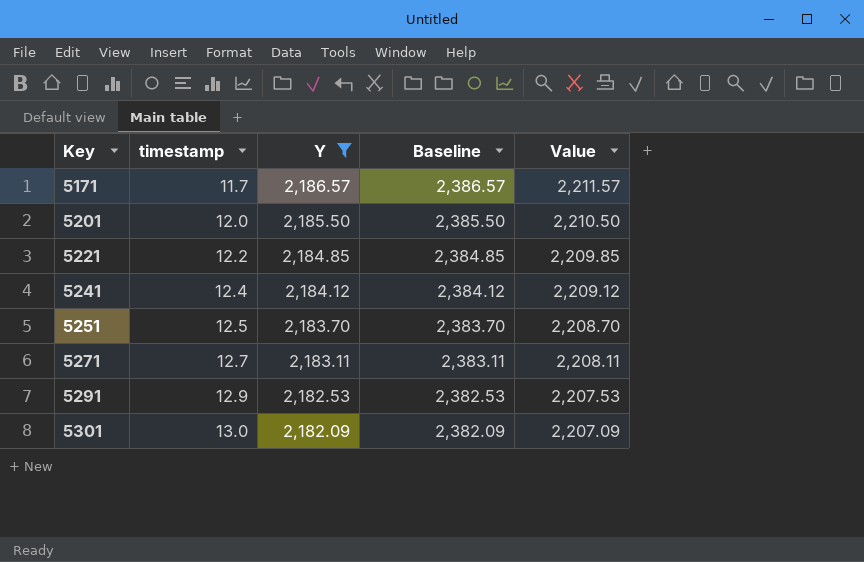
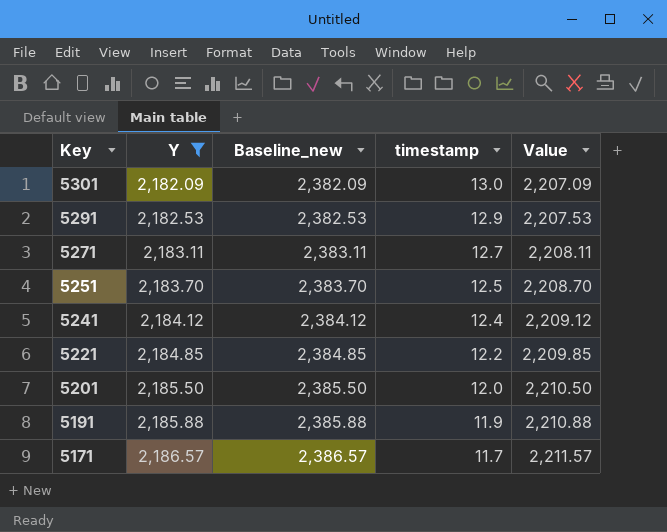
row order: Key ascending -> Key descending
column name: Baseline -> Baseline_new
column timestamp | position: 2 -> 4
row 5191: none -> 2,185.88 | 2,385.88 | 11.9 | 2,210.88

